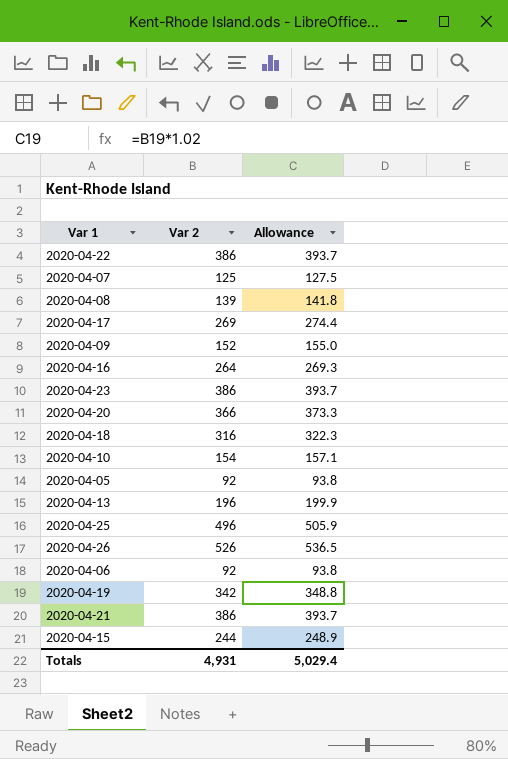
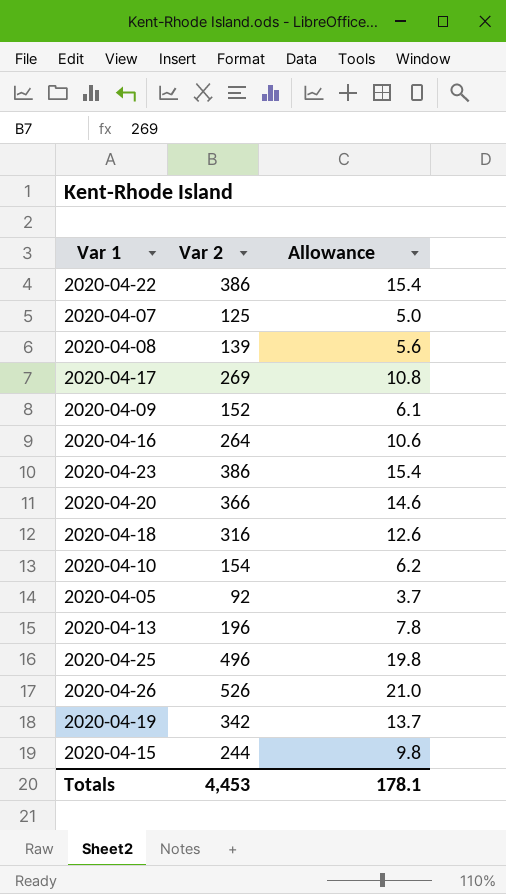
column Allowance | formula: [Var 2] * 1.02 -> [Var 2] * 0.04
row 2020-04-06: 92 | 93.8 -> none
row 2020-04-21: 386 | 393.7 -> none
Totals | Var 2: 4,931 -> 4,453
Totals | Allowance: 5,029.4 -> 178.1

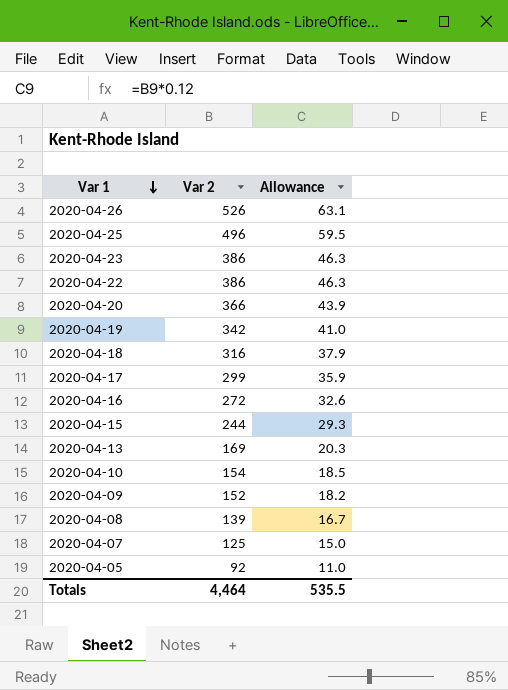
row order: none -> Var 1 descending
column Allowance | formula: [Var 2] * 0.04 -> [Var 2] * 0.12
2020-04-17 | Var 2: 269 -> 299
2020-04-16 | Var 2: 264 -> 272
2020-04-13 | Var 2: 196 -> 169
Totals | Var 2: 4,453 -> 4,464
Totals | Allowance: 178.1 -> 535.5

